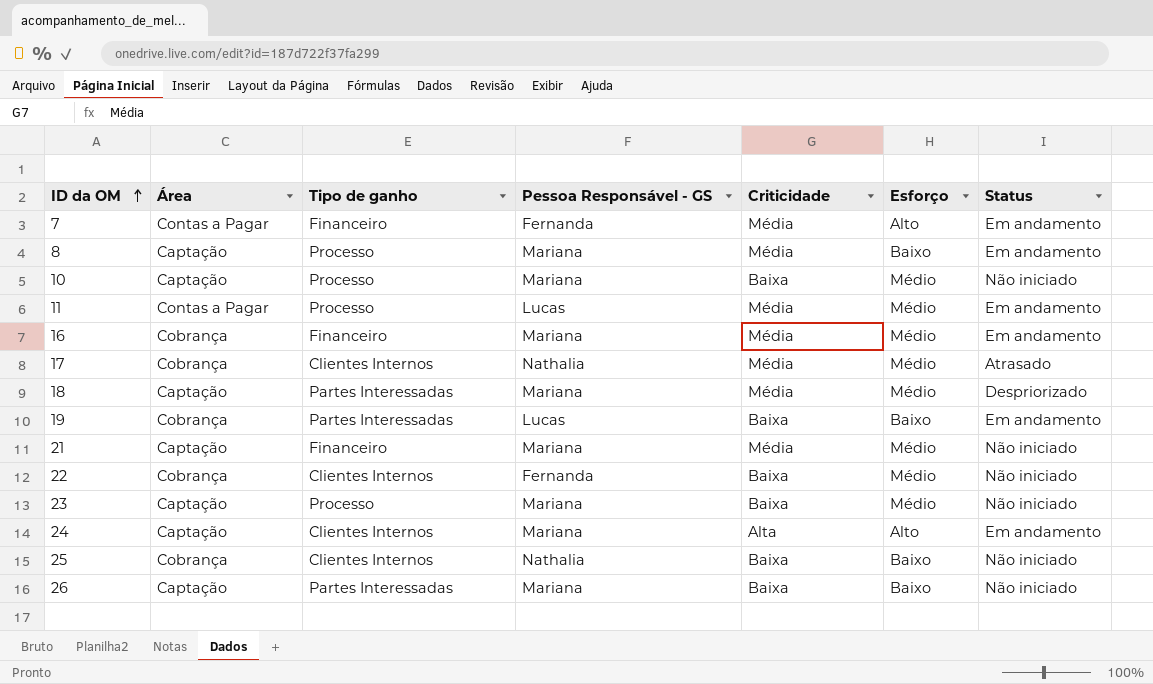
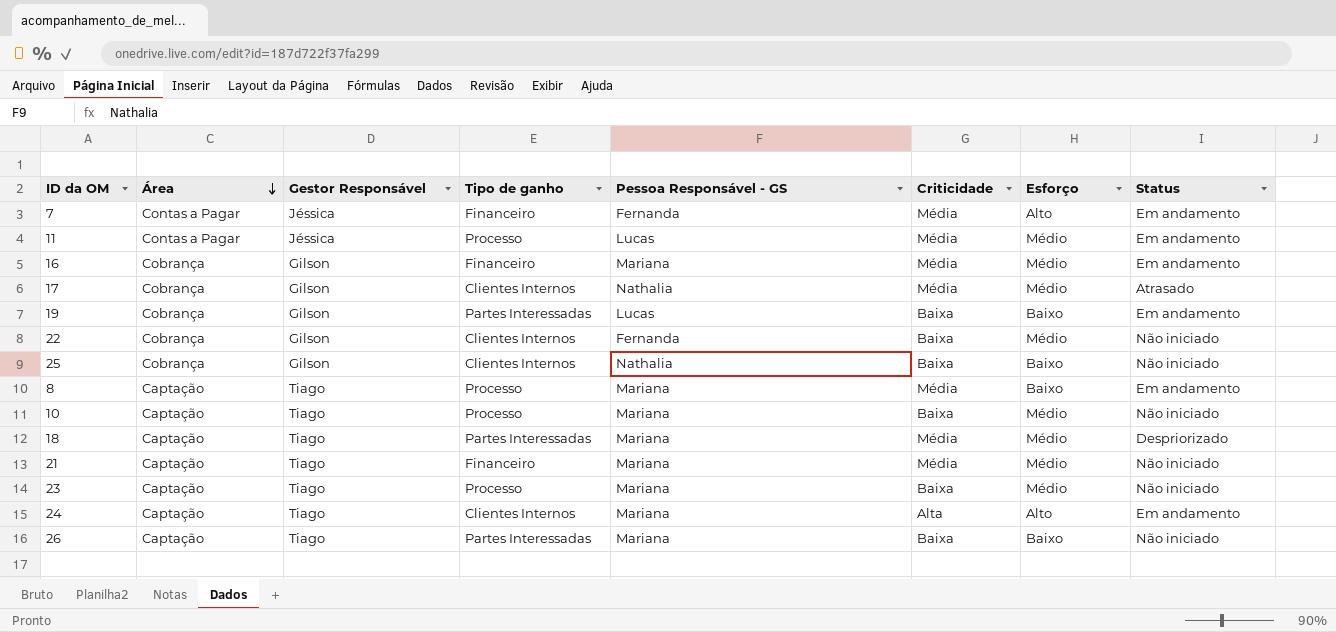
row order: ID da OM ascending -> Área descending
column Gestor Responsável | position: none -> 3

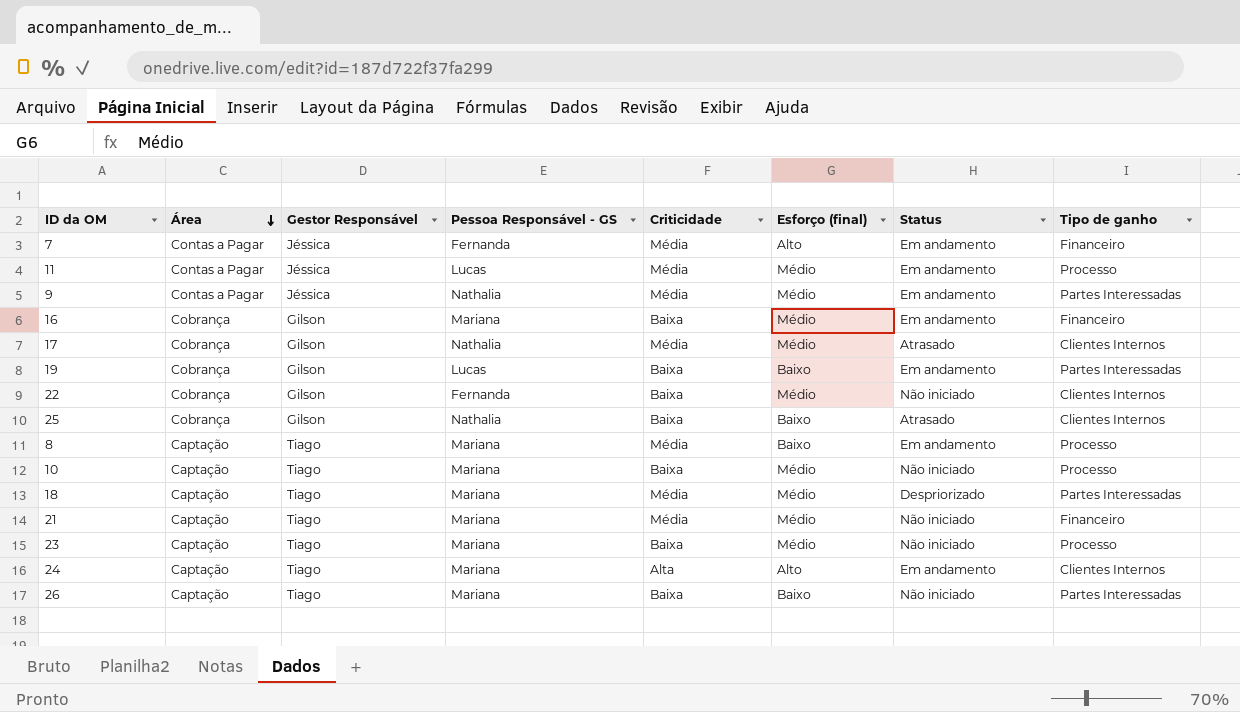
column name: Esforço -> Esforço (final)
column Tipo de ganho | position: 4 -> 8
row 9: none -> Contas a Pagar | Jéssica | Nathalia | Média | Médio | Em andamento | Partes Interessadas
16 | Criticidade: Média -> Baixa
25 | Status: Não iniciado -> Atrasado

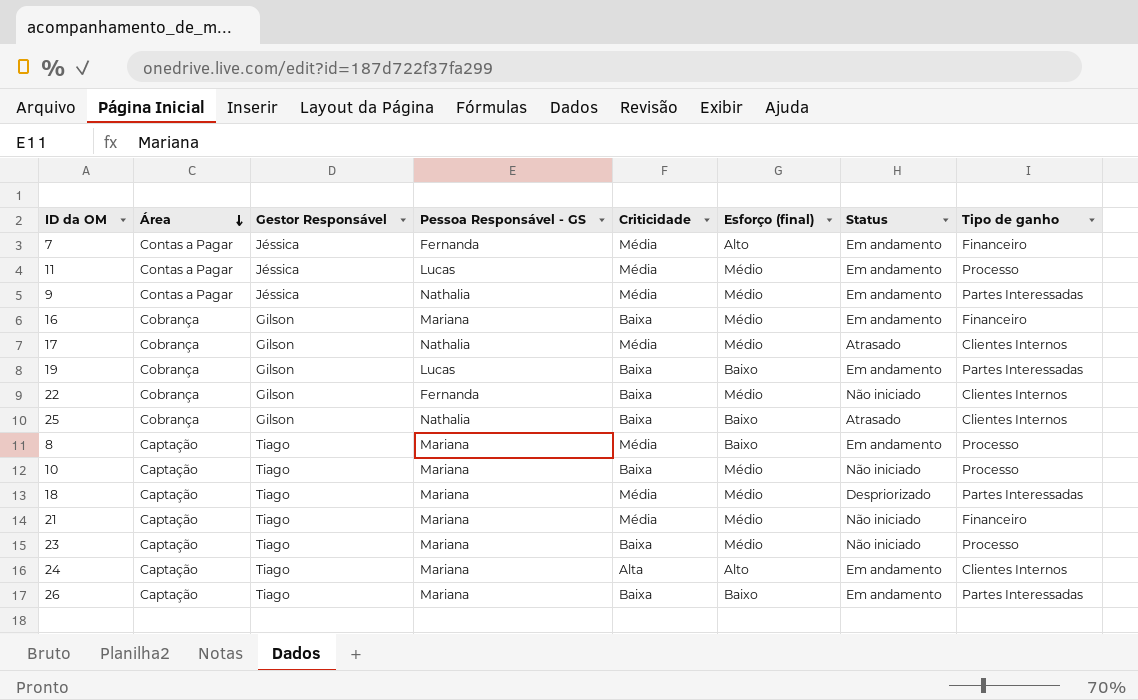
26 | Status: Não iniciado -> Em andamento

